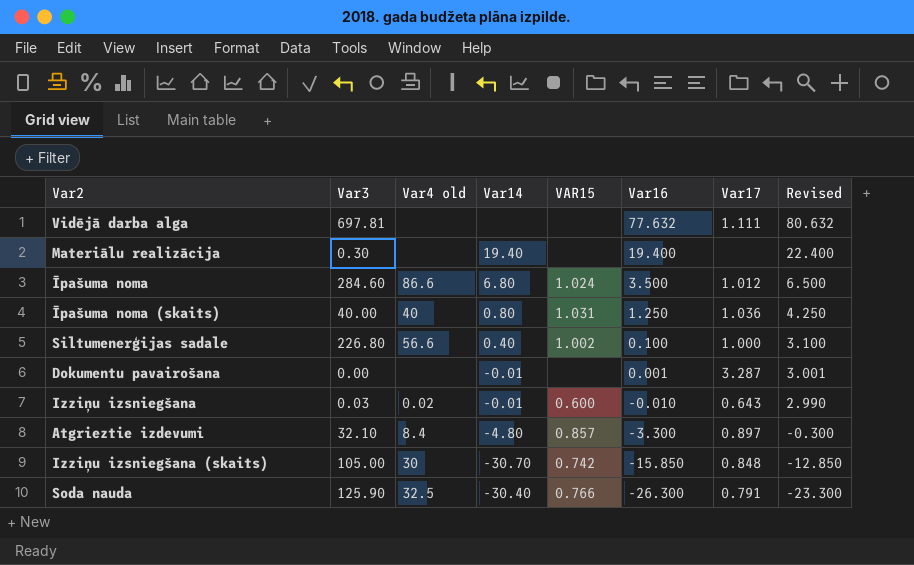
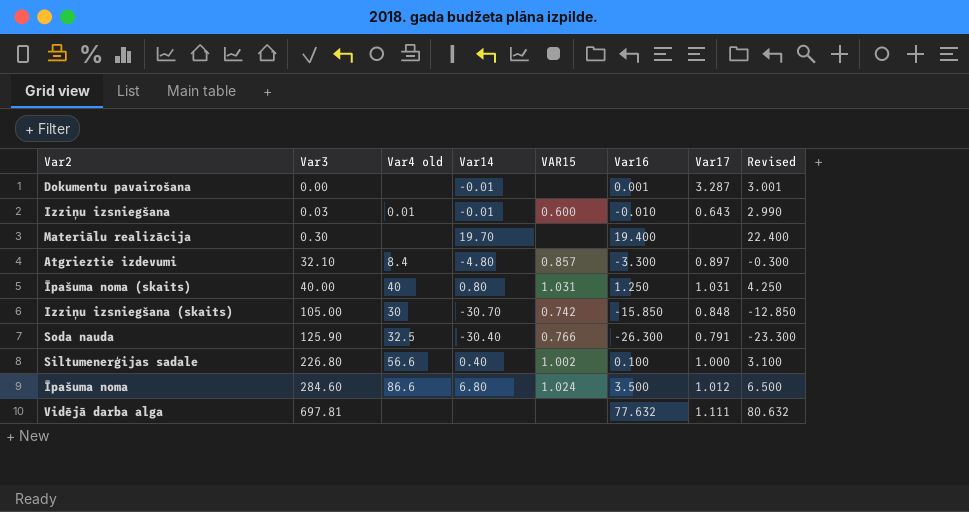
row order: Var16 descending -> Var3 ascending
Izziņu izsniegšana | Var4 old: 0.02 -> 0.01
Materiālu realizācija | Var14: 19.40 -> 19.70
Īpašuma noma (skaits) | Var17: 1.036 -> 1.031

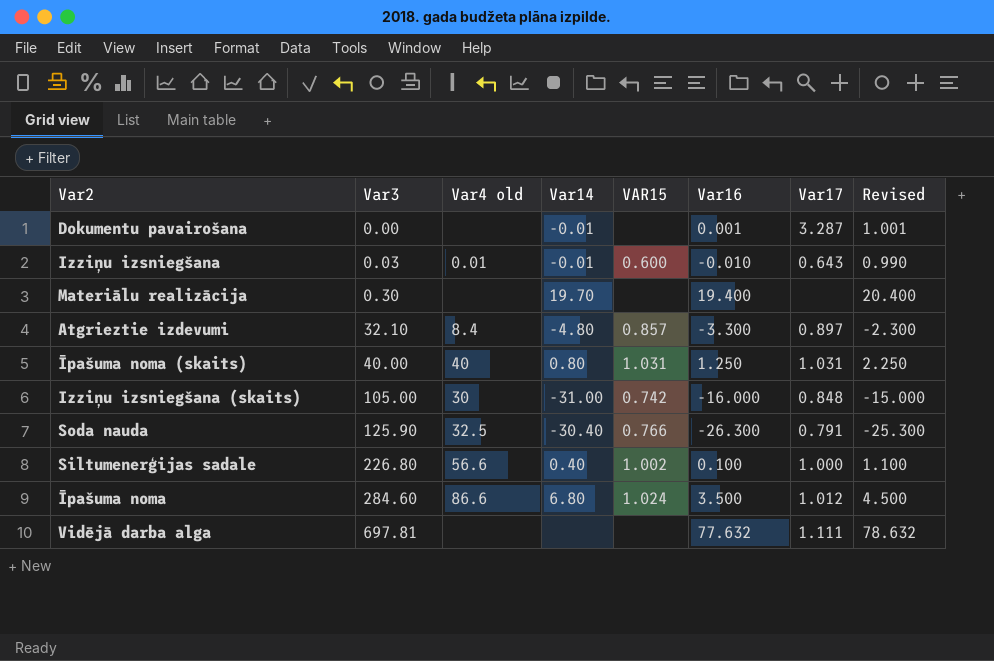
column Revised | formula: [Var16] + 3 -> [Var16] + 1
Izziņu izsniegšana (skaits) | Var14: -30.70 -> -31.00
Izziņu izsniegšana (skaits) | Var16: -15.850 -> -16.000

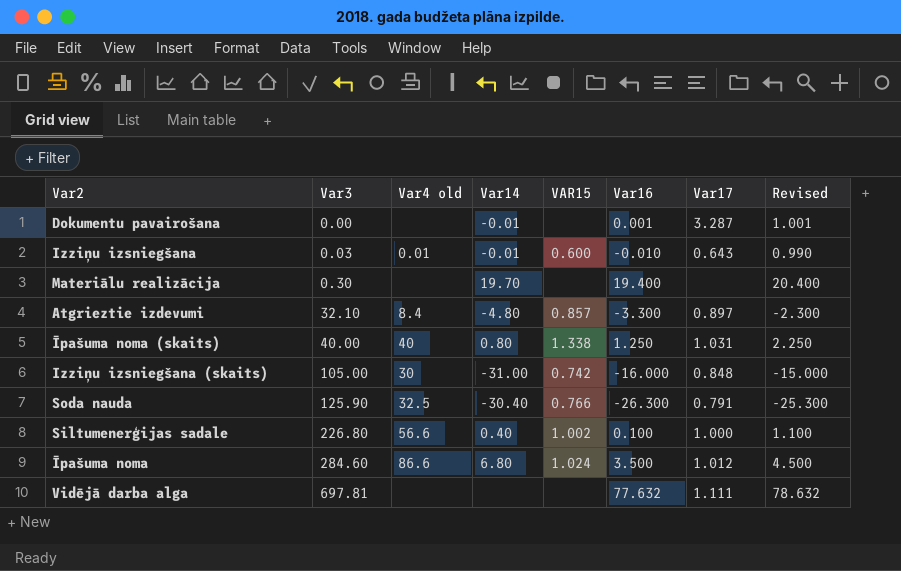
Īpašuma noma (skaits) | VAR15: 1.031 -> 1.338

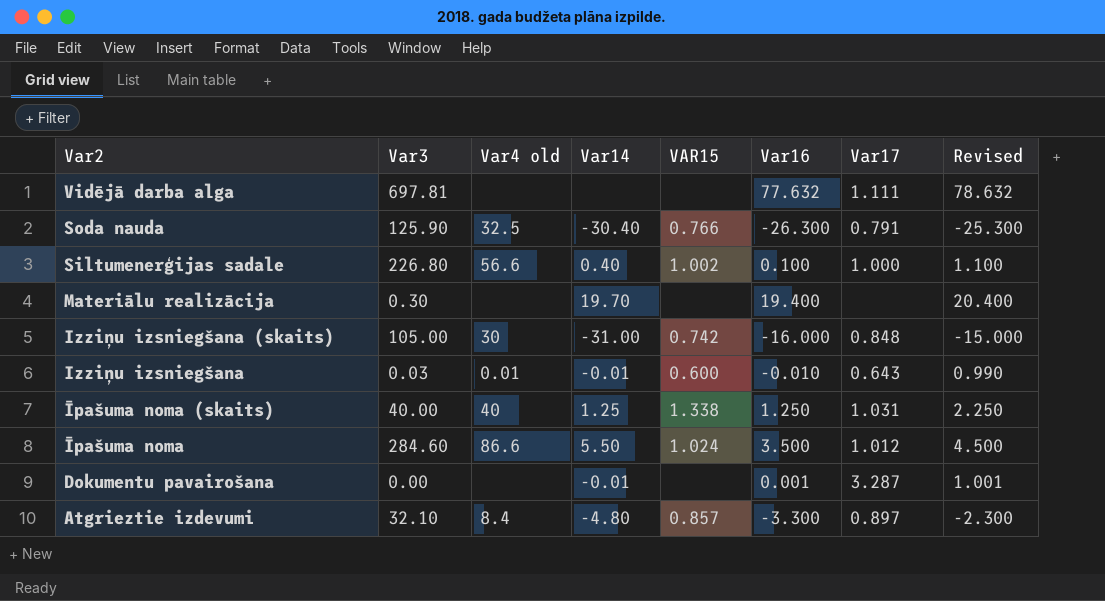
row order: Var3 ascending -> Var2 descending
Īpašuma noma (skaits) | Var14: 0.80 -> 1.25
Īpašuma noma | Var14: 6.80 -> 5.50

